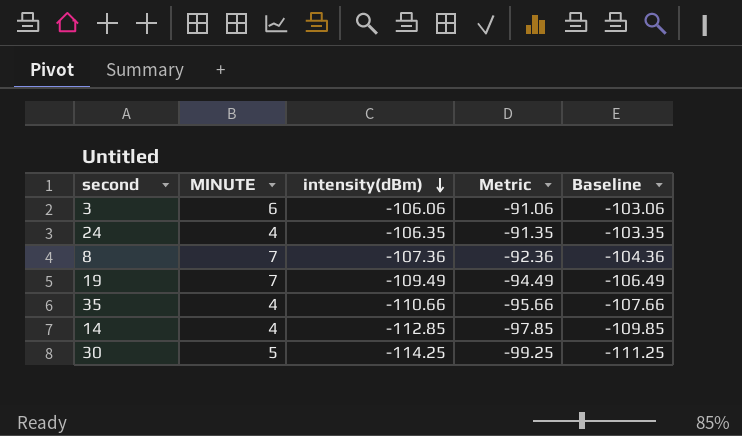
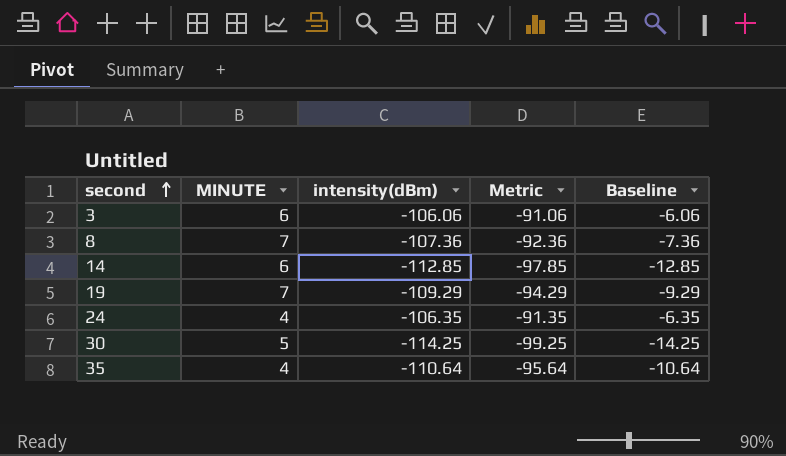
row order: intensity(dBm) descending -> second ascending
column Baseline | formula: [intensity(dBm)] + 3 -> [intensity(dBm)] + 100
14 | MINUTE: 4 -> 6
19 | intensity(dBm): -109.49 -> -109.29
19 | Metric: -94.49 -> -94.29
35 | intensity(dBm): -110.66 -> -110.64
35 | Metric: -95.66 -> -95.64

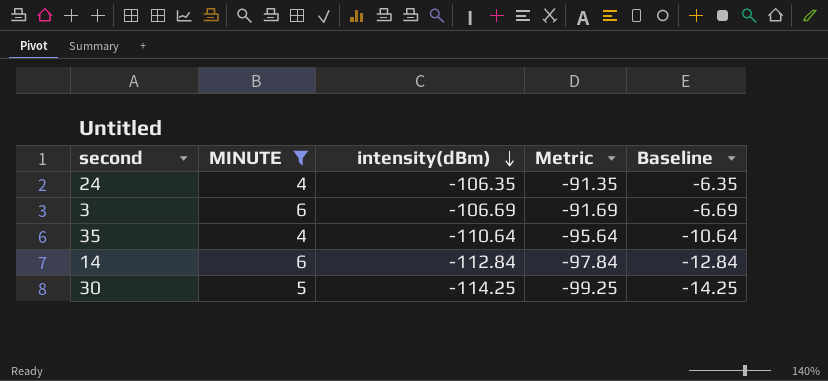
filter: none -> MINUTE != 7
row order: second ascending -> intensity(dBm) descending
3 | intensity(dBm): -106.06 -> -106.69
3 | Metric: -91.06 -> -91.69
3 | Baseline: -6.06 -> -6.69
14 | intensity(dBm): -112.85 -> -112.84
14 | Metric: -97.85 -> -97.84
14 | Baseline: -12.85 -> -12.84

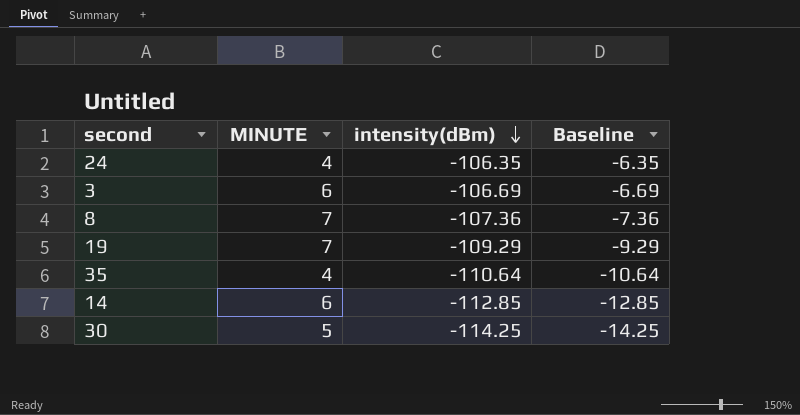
filter: MINUTE != 7 -> none
column Metric | formula: [intensity(dBm)] + 15 -> none
14 | intensity(dBm): -112.84 -> -112.85
14 | Baseline: -12.84 -> -12.85

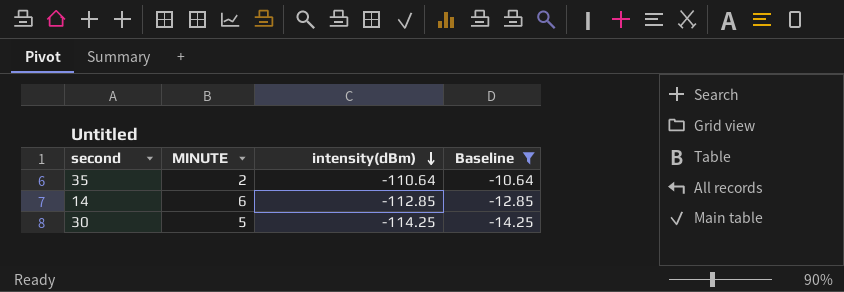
filter: none -> Baseline <= -10.64
35 | MINUTE: 4 -> 2

